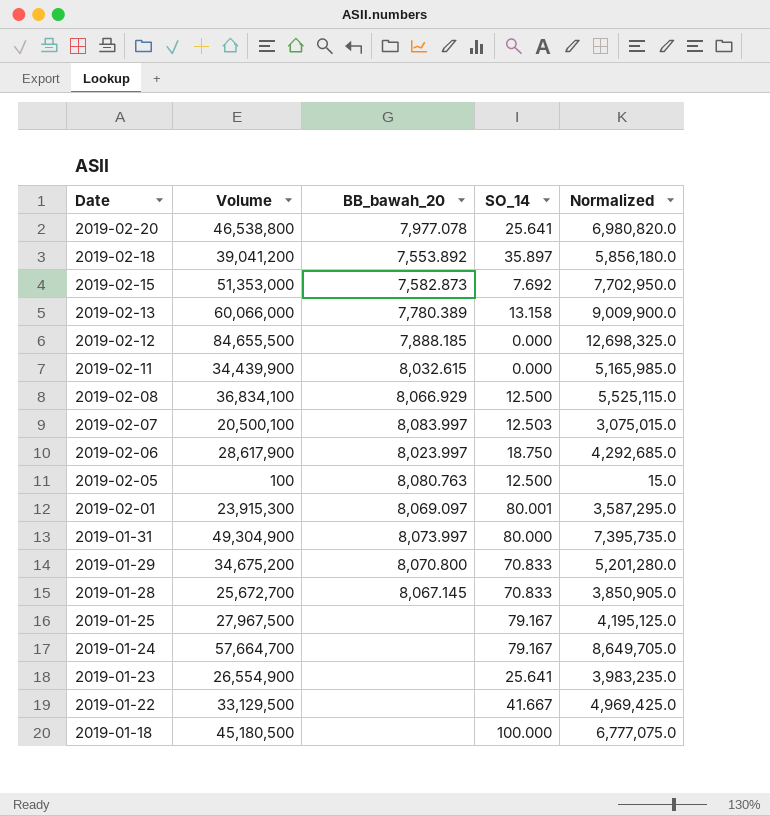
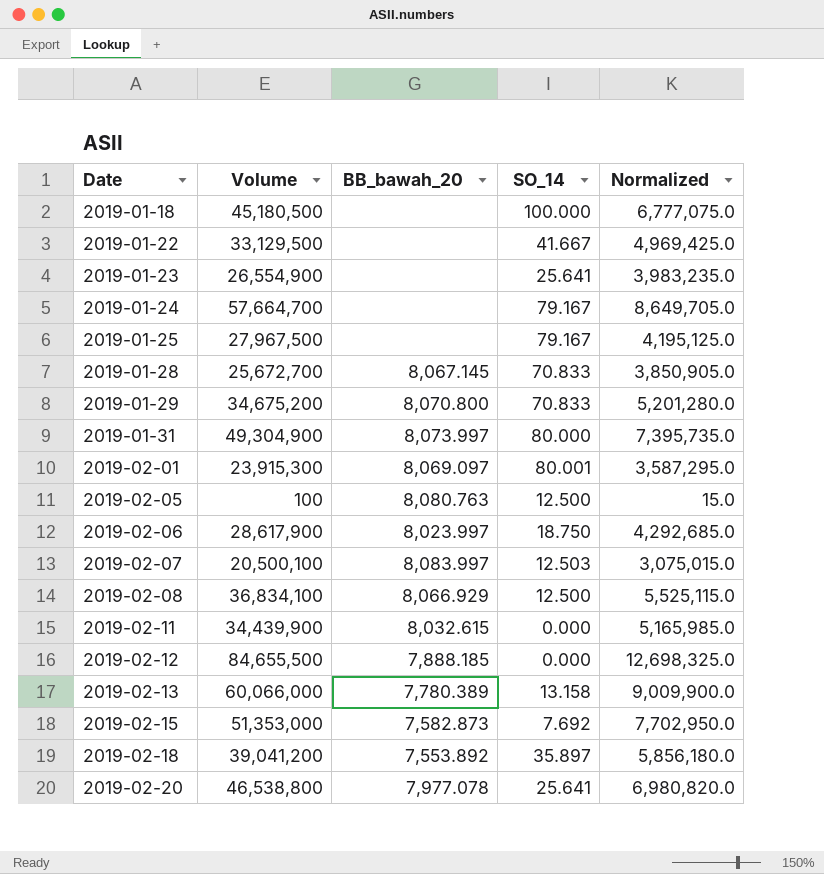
row order: Date descending -> Date ascending

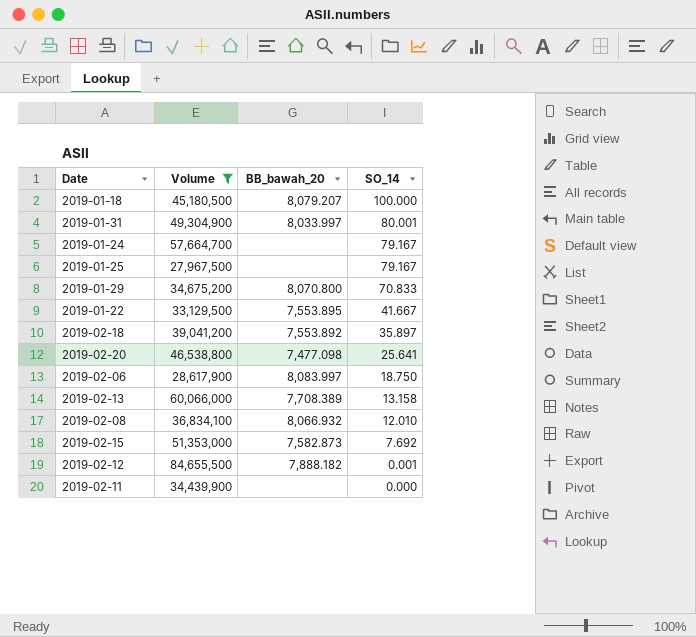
filter: none -> Volume >= 27,967,500
row order: Date ascending -> SO_14 descending
column Normalized | formula: [Volume] * 0.15 -> none
2019-01-18 | BB_bawah_20: none -> 8,079.207
2019-01-31 | BB_bawah_20: 8,073.997 -> 8,033.997
2019-01-31 | SO_14: 80.000 -> 80.001
2019-01-22 | BB_bawah_20: none -> 7,553.895
2019-02-20 | BB_bawah_20: 7,977.078 -> 7,477.098
2019-02-06 | BB_bawah_20: 8,023.997 -> 8,083.997
2019-02-13 | BB_bawah_20: 7,780.389 -> 7,708.389
2019-02-08 | BB_bawah_20: 8,066.929 -> 8,066.932
2019-02-08 | SO_14: 12.500 -> 12.010
2019-02-12 | BB_bawah_20: 7,888.185 -> 7,888.182
2019-02-12 | SO_14: 0.000 -> 0.001
2019-02-11 | BB_bawah_20: 8,032.615 -> none

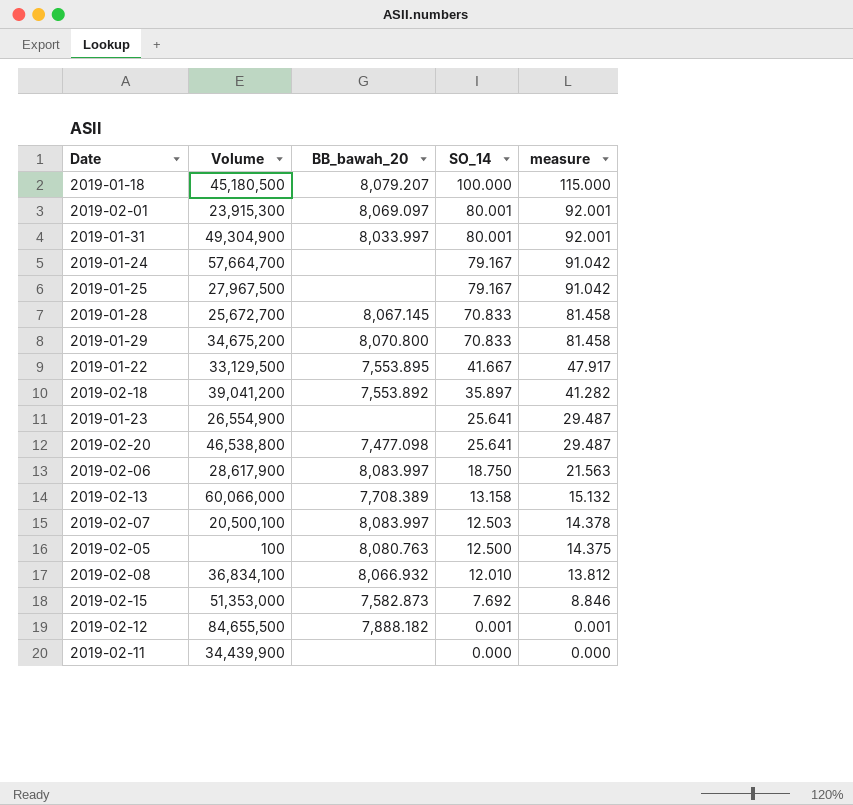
filter: Volume >= 27,967,500 -> none
column measure | formula: none -> [SO_14] * 1.15

